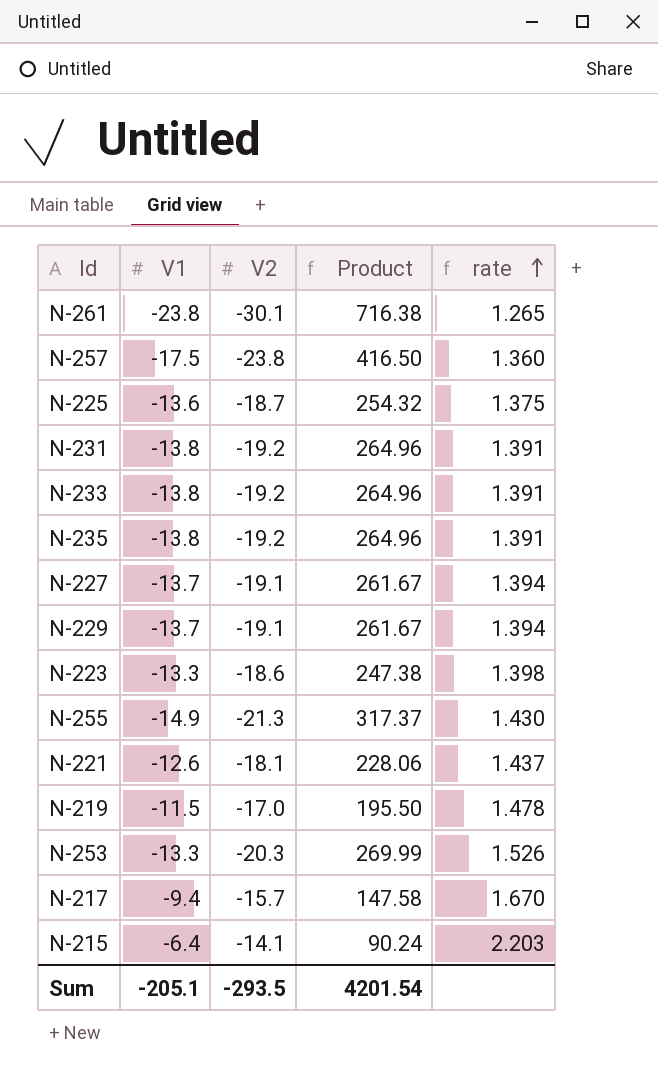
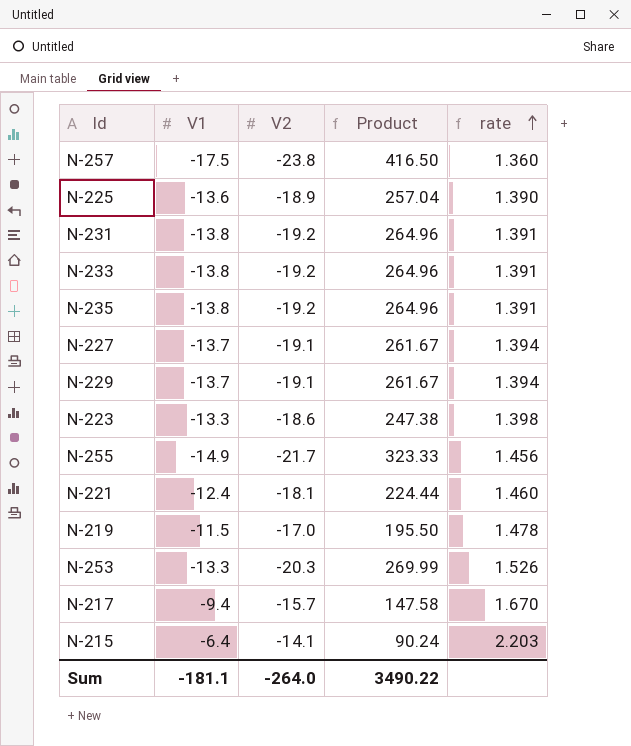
row N-261: -23.8 | -30.1 | 716.38 | 1.265 -> none
N-225 | V2: -18.7 -> -18.9
N-225 | Product: 254.32 -> 257.04
N-225 | rate: 1.375 -> 1.390
N-255 | V2: -21.3 -> -21.7
N-255 | Product: 317.37 -> 323.33
N-255 | rate: 1.430 -> 1.456
N-221 | V1: -12.6 -> -12.4
N-221 | Product: 228.06 -> 224.44
N-221 | rate: 1.437 -> 1.460
Sum | V1: -205.1 -> -181.1
Sum | V2: -293.5 -> -264.0
Sum | Product: 4201.54 -> 3490.22

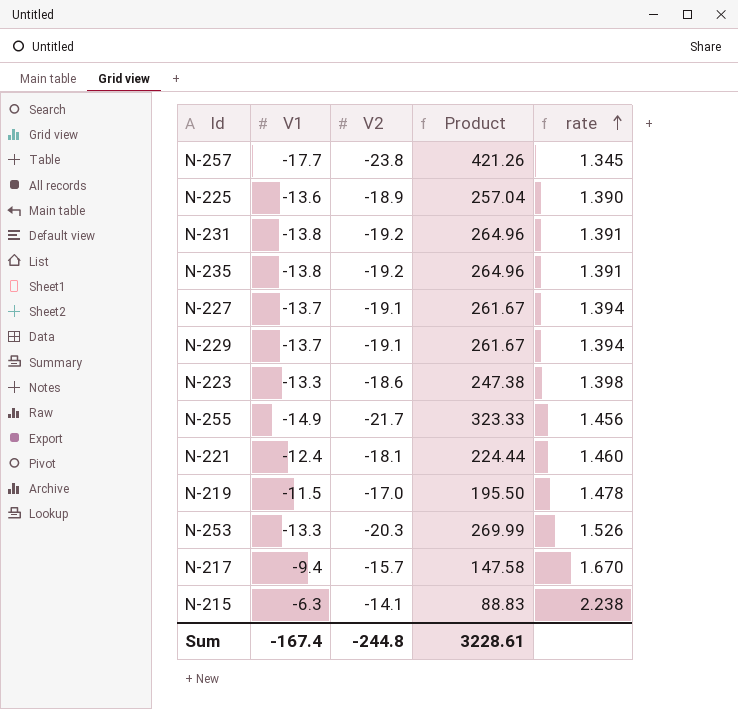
row N-233: -13.8 | -19.2 | 264.96 | 1.391 -> none
N-257 | V1: -17.5 -> -17.7
N-257 | Product: 416.50 -> 421.26
N-257 | rate: 1.360 -> 1.345
N-215 | V1: -6.4 -> -6.3
N-215 | Product: 90.24 -> 88.83
N-215 | rate: 2.203 -> 2.238
Sum | V1: -181.1 -> -167.4
Sum | V2: -264.0 -> -244.8
Sum | Product: 3490.22 -> 3228.61

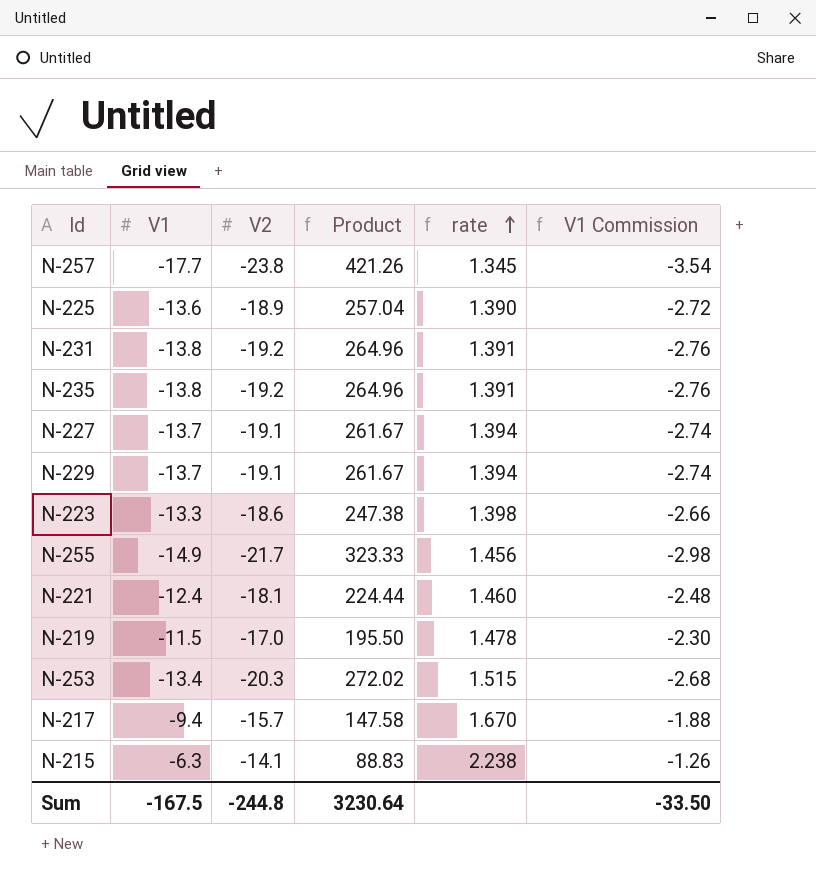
column V1 Commission | formula: none -> [V1] * 0.2
N-253 | V1: -13.3 -> -13.4
N-253 | Product: 269.99 -> 272.02
N-253 | rate: 1.526 -> 1.515
Sum | V1: -167.4 -> -167.5
Sum | Product: 3228.61 -> 3230.64

